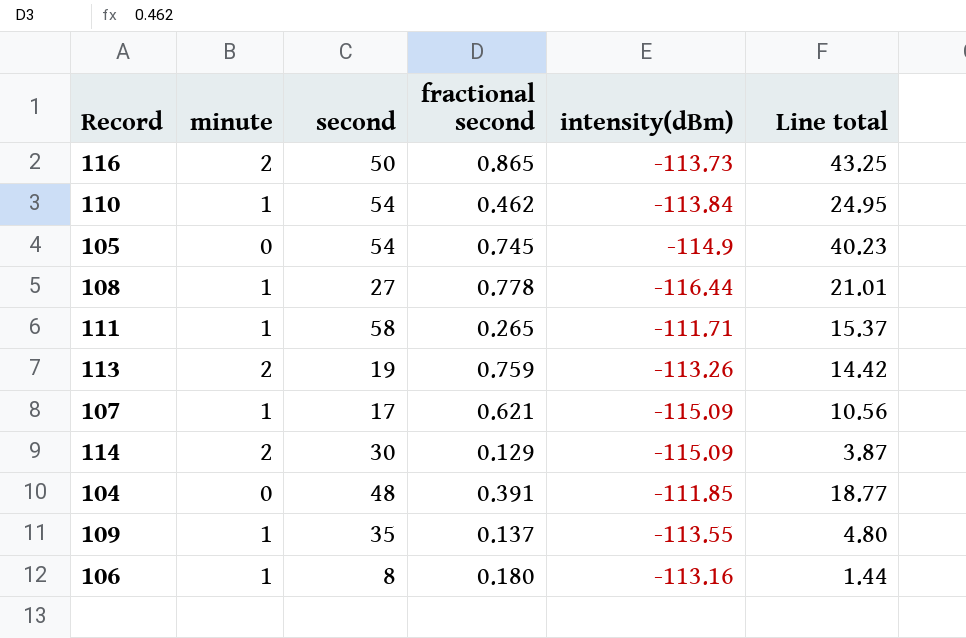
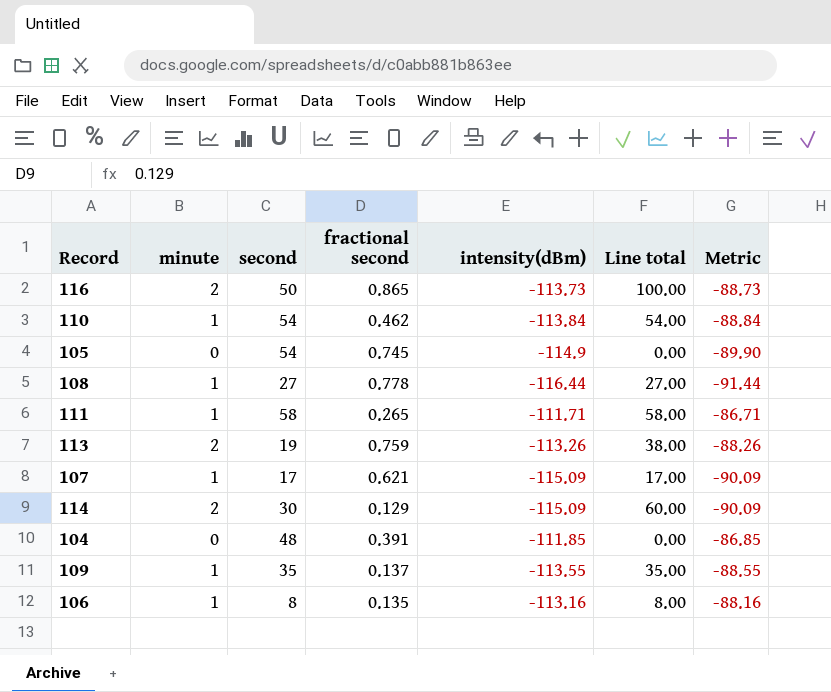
column Line total | formula: [second] * [fractional second] -> [minute] * [second]
column Metric | formula: none -> [intensity(dBm)] + 25
106 | fractional second: 0.180 -> 0.135

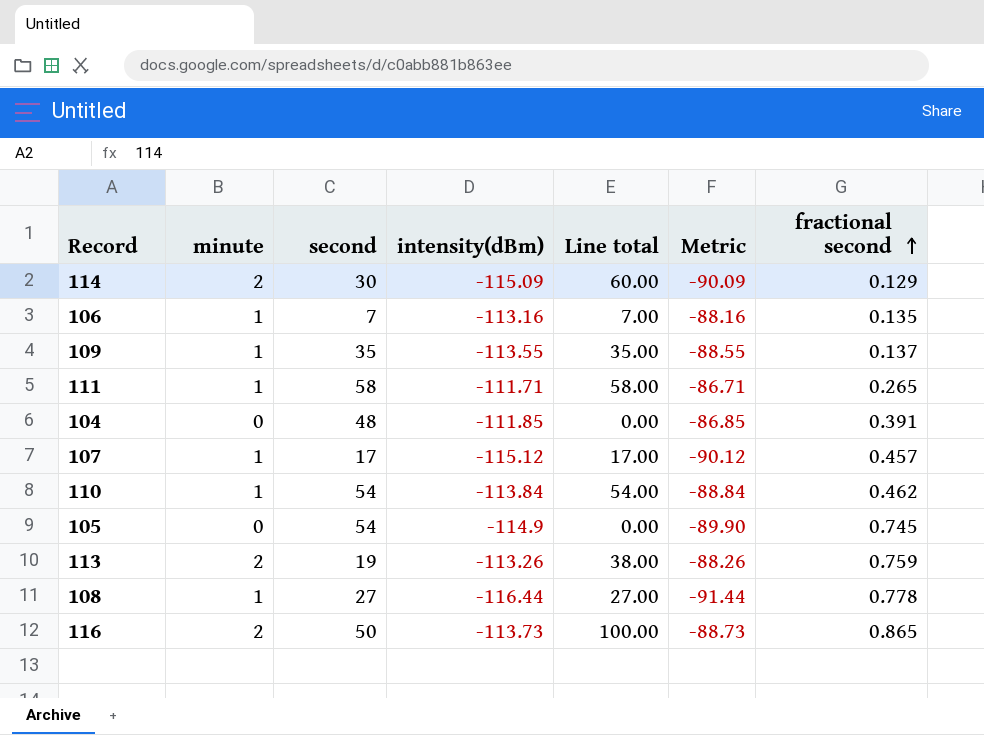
row order: none -> fractional second ascending
column fractional second | position: 4 -> 7
106 | second: 8 -> 7
106 | Line total: 8.00 -> 7.00
107 | intensity(dBm): -115.09 -> -115.12
107 | Metric: -90.09 -> -90.12
107 | fractional second: 0.621 -> 0.457

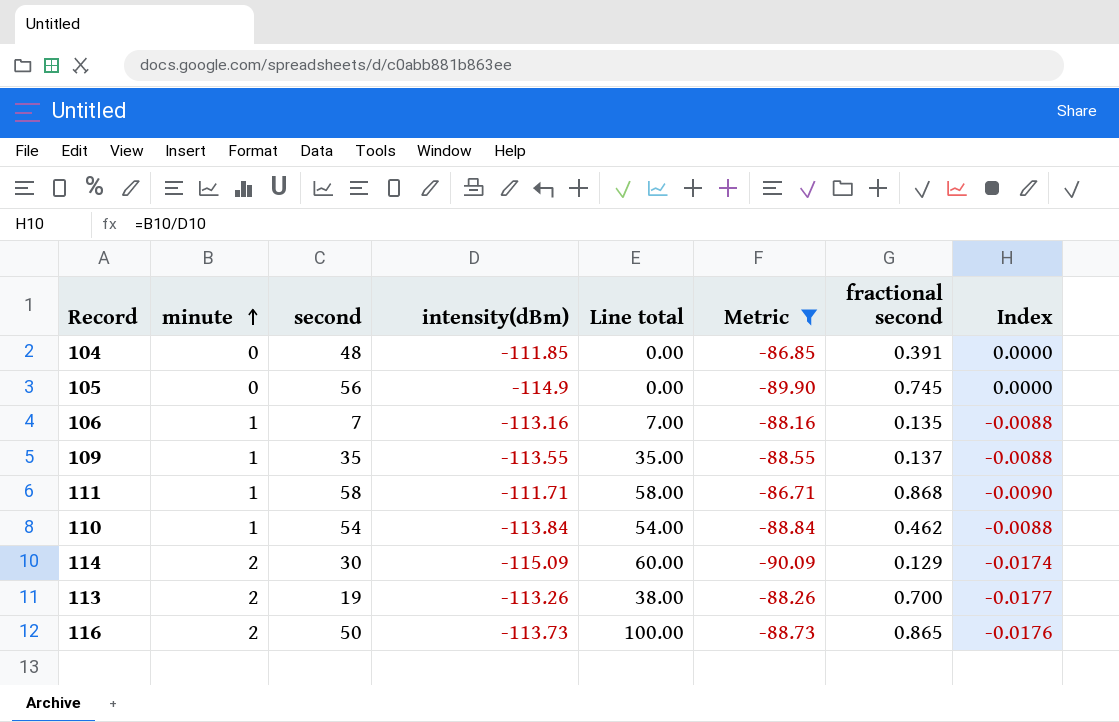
filter: none -> Metric >= -90.09
row order: fractional second ascending -> minute ascending
column Index | formula: none -> [minute] / [intensity(dBm)]
105 | second: 54 -> 56
111 | fractional second: 0.265 -> 0.868
113 | fractional second: 0.759 -> 0.700

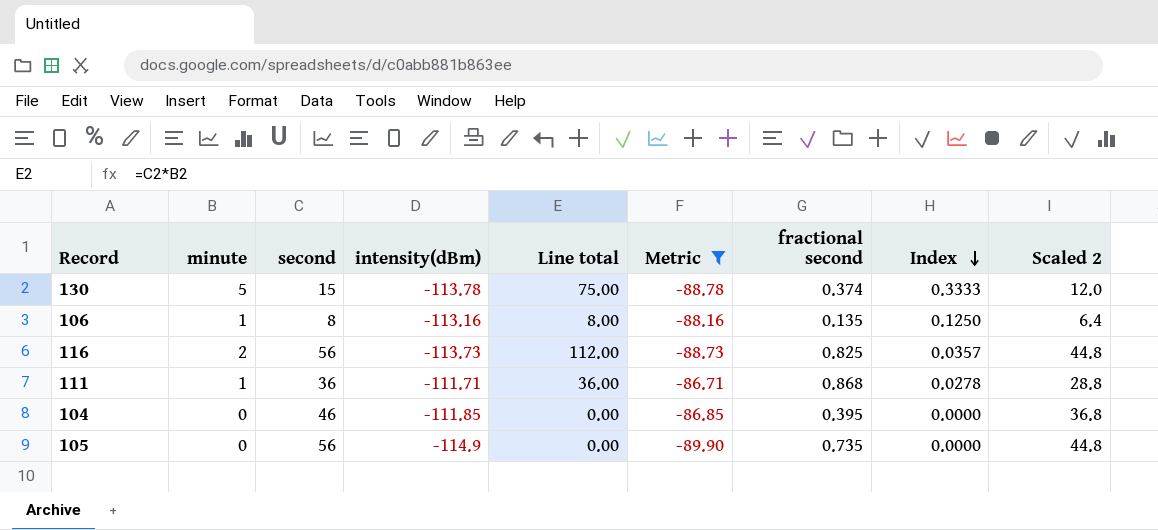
row order: minute ascending -> Index descending
column Index | formula: [minute] / [intensity(dBm)] -> [minute] / [second]
column Scaled 2 | formula: none -> [second] * 0.8
row 109: 1 | 35 | -113.55 | 35.00 | -88.55 | 0.137 | -0.0088 -> none
row 110: 1 | 54 | -113.84 | 54.00 | -88.84 | 0.462 | -0.0088 -> none
row 114: 2 | 30 | -115.09 | 60.00 | -90.09 | 0.129 | -0.0174 -> none
row 113: 2 | 19 | -113.26 | 38.00 | -88.26 | 0.700 | -0.0177 -> none
row 130: none -> 5 | 15 | -113.78 | 75.00 | -88.78 | 0.374 | 0.3333 | 12.0
106 | second: 7 -> 8
106 | Line total: 7.00 -> 8.00
116 | second: 50 -> 56
116 | Line total: 100.00 -> 112.00
116 | fractional second: 0.865 -> 0.825
111 | second: 58 -> 36
111 | Line total: 58.00 -> 36.00
104 | second: 48 -> 46
104 | fractional second: 0.391 -> 0.395
105 | fractional second: 0.745 -> 0.735

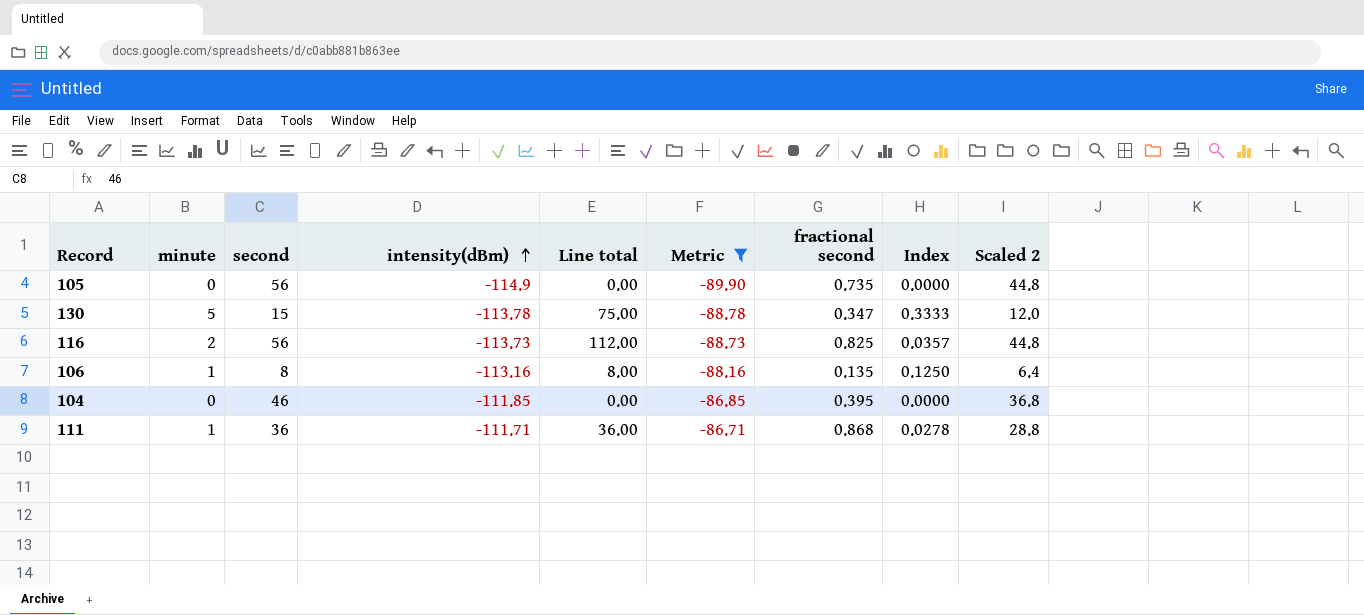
row order: Index descending -> intensity(dBm) ascending
130 | fractional second: 0.374 -> 0.347

